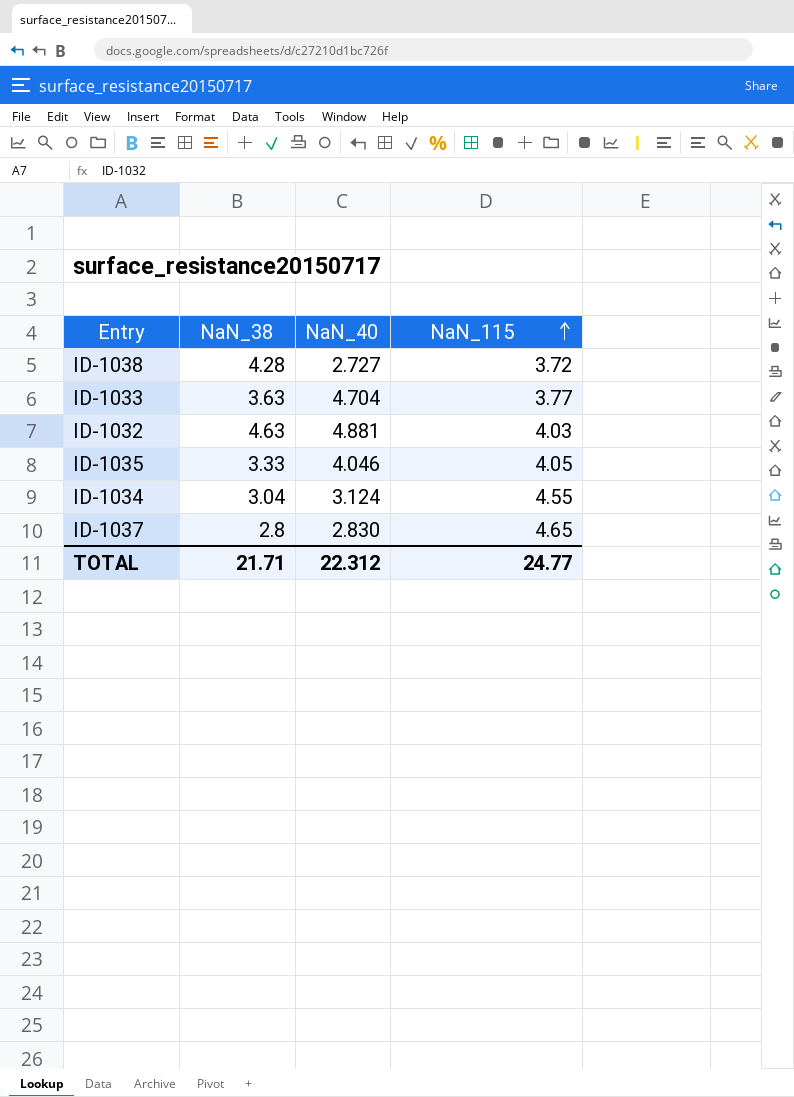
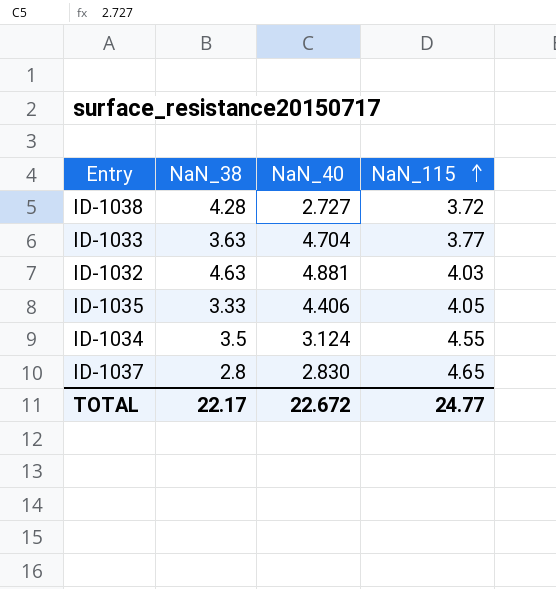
ID-1035 | NaN_40: 4.046 -> 4.406
ID-1034 | NaN_38: 3.04 -> 3.5
TOTAL | NaN_38: 21.71 -> 22.17
TOTAL | NaN_40: 22.312 -> 22.672

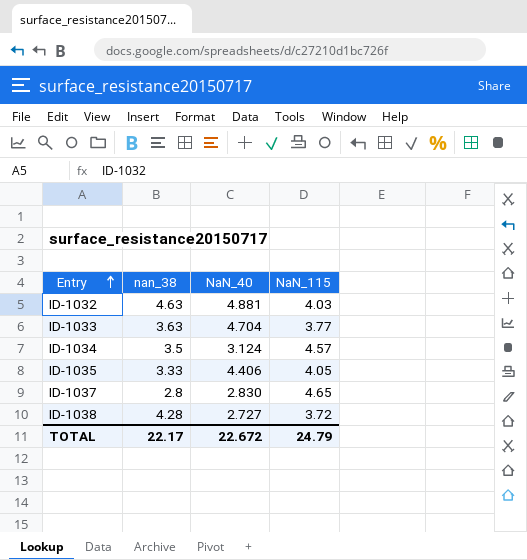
row order: NaN_115 ascending -> Entry ascending
column name: NaN_38 -> nan_38
ID-1034 | NaN_115: 4.55 -> 4.57
TOTAL | NaN_115: 24.77 -> 24.79

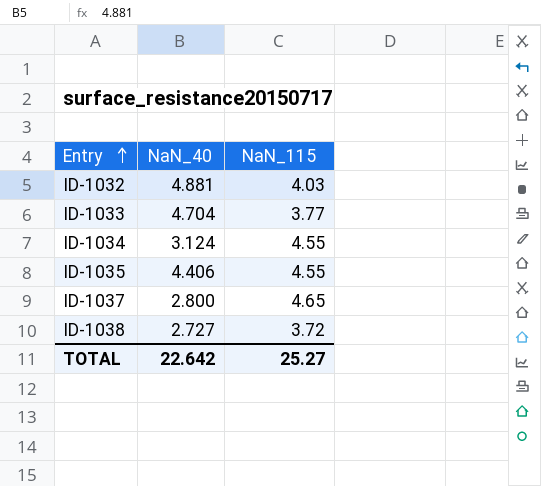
column nan_38 | position: 2 -> none
ID-1034 | NaN_115: 4.57 -> 4.55
ID-1035 | NaN_115: 4.05 -> 4.55
ID-1037 | NaN_40: 2.830 -> 2.800
TOTAL | NaN_40: 22.672 -> 22.642
TOTAL | NaN_115: 24.79 -> 25.27

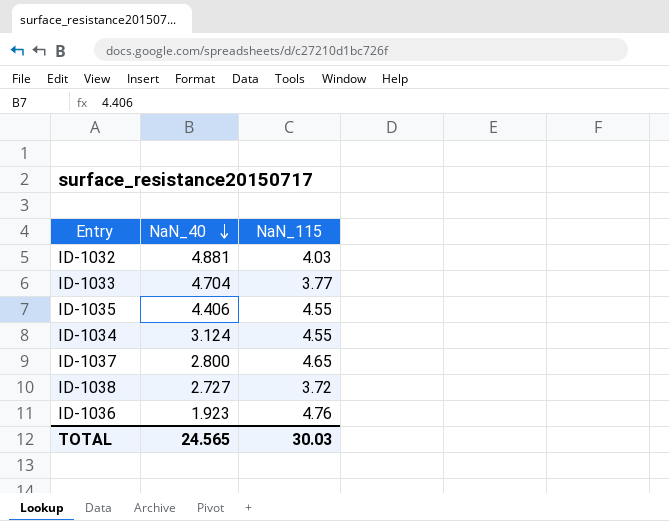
row order: Entry ascending -> NaN_40 descending
row ID-1036: none -> 1.923 | 4.76
TOTAL | NaN_40: 22.642 -> 24.565
TOTAL | NaN_115: 25.27 -> 30.03

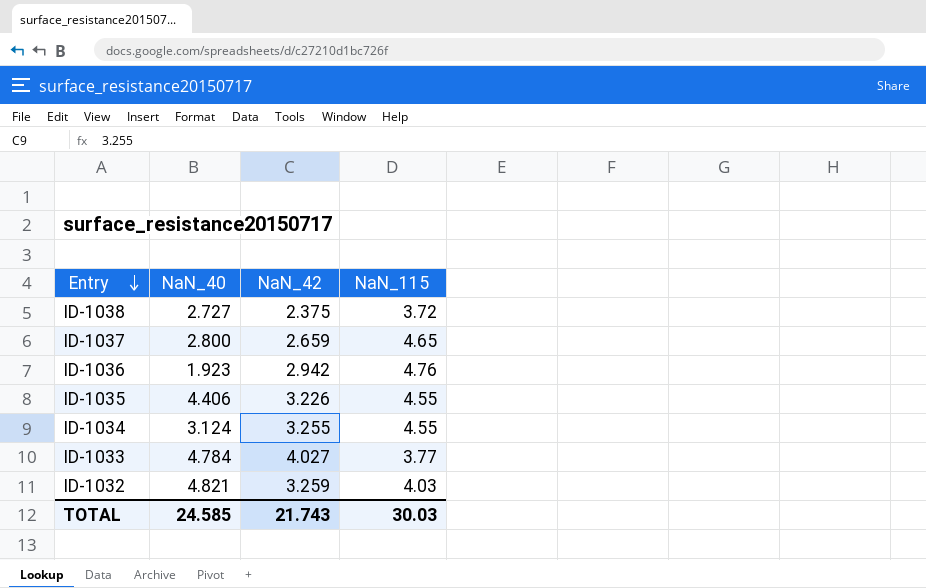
row order: NaN_40 descending -> Entry descending
column NaN_42 | position: none -> 3
ID-1033 | NaN_40: 4.704 -> 4.784
ID-1032 | NaN_40: 4.881 -> 4.821
TOTAL | NaN_40: 24.565 -> 24.585

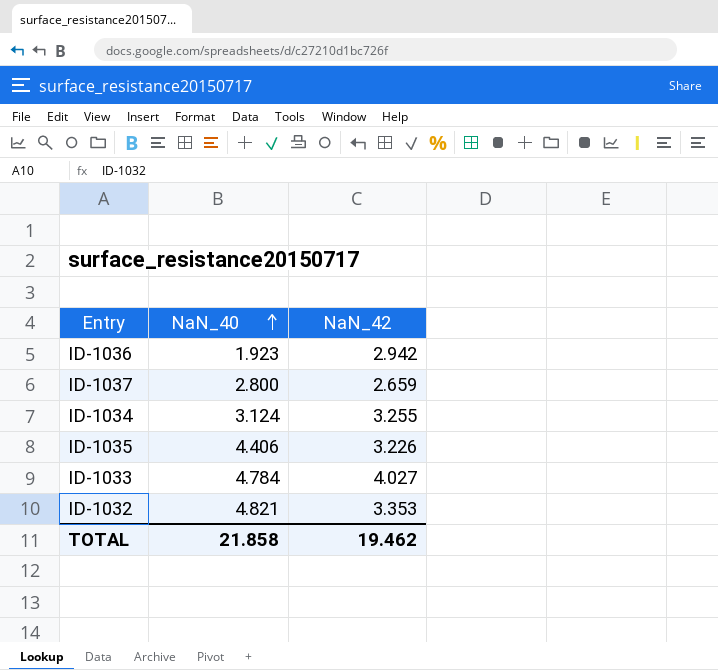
row order: Entry descending -> NaN_40 ascending
column NaN_115 | position: 4 -> none
row ID-1038: 2.727 | 2.375 | 3.72 -> none
ID-1032 | NaN_42: 3.259 -> 3.353
TOTAL | NaN_40: 24.585 -> 21.858
TOTAL | NaN_42: 21.743 -> 19.462

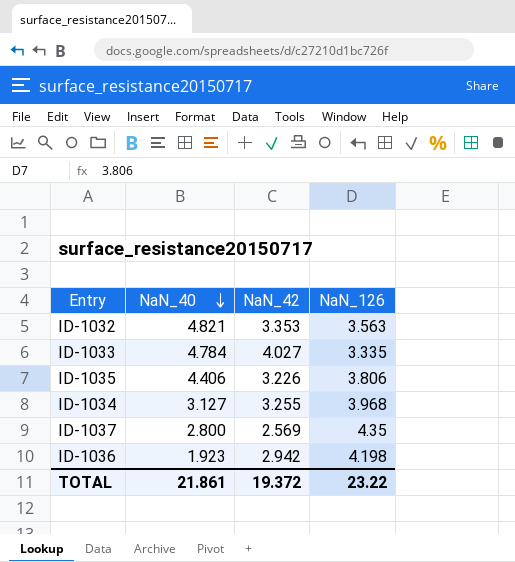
row order: NaN_40 ascending -> NaN_40 descending
column NaN_126 | position: none -> 4
ID-1034 | NaN_40: 3.124 -> 3.127
ID-1037 | NaN_42: 2.659 -> 2.569
TOTAL | NaN_40: 21.858 -> 21.861
TOTAL | NaN_42: 19.462 -> 19.372

